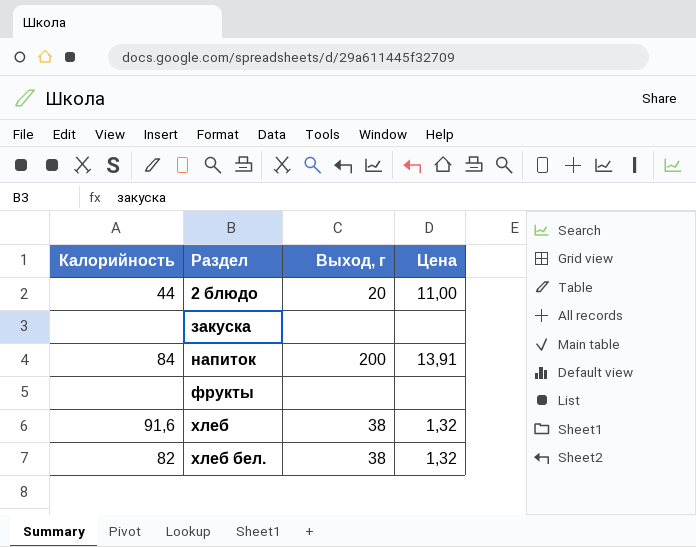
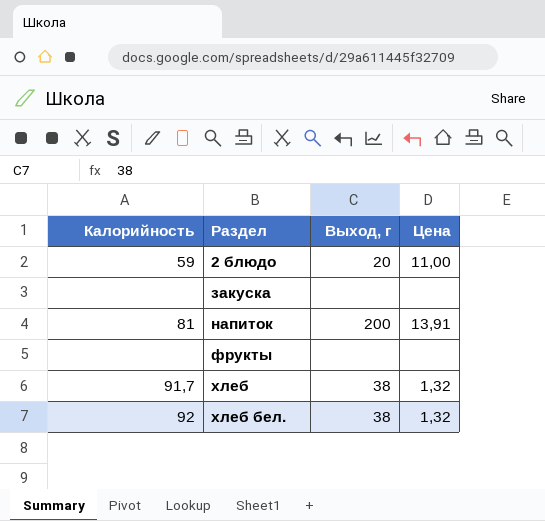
2 блюдо | Калорийность: 44 -> 59
напиток | Калорийность: 84 -> 81
хлеб | Калорийность: 91,6 -> 91,7
хлеб бел. | Калорийность: 82 -> 92

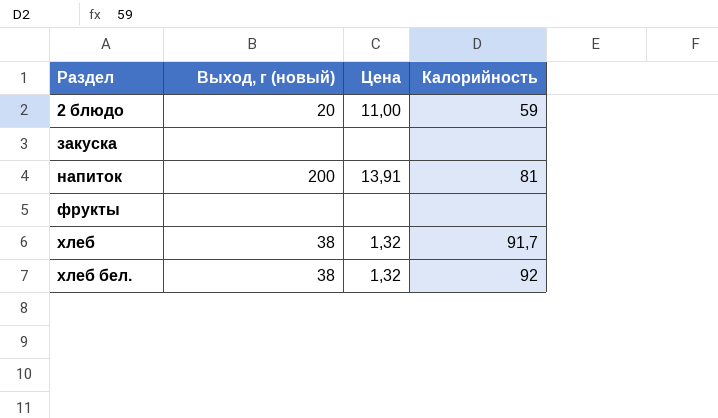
column name: Выход, г -> Выход, г (новый)
column Калорийность | position: 1 -> 4

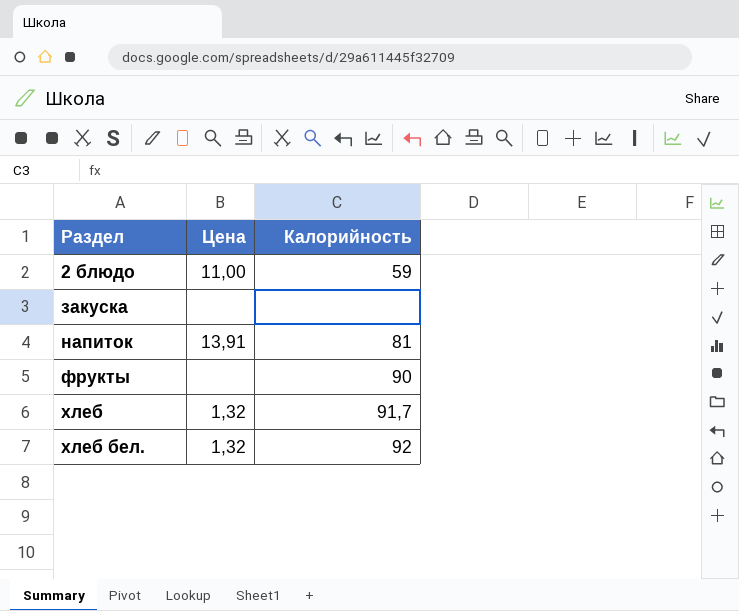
column Выход, г (новый) | position: 2 -> none
фрукты | Калорийность: none -> 90

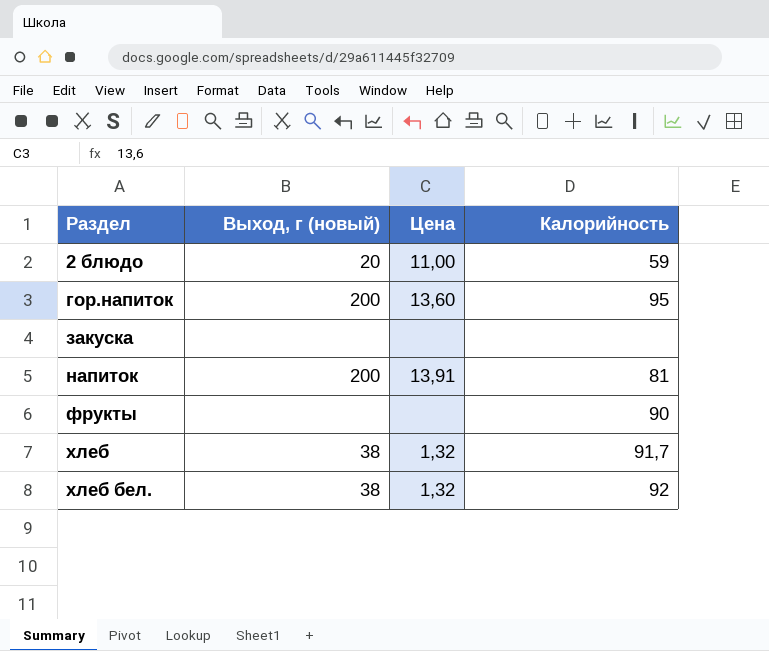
column Выход, г (новый) | position: none -> 2
row гор.напиток: none -> 200 | 13,60 | 95

